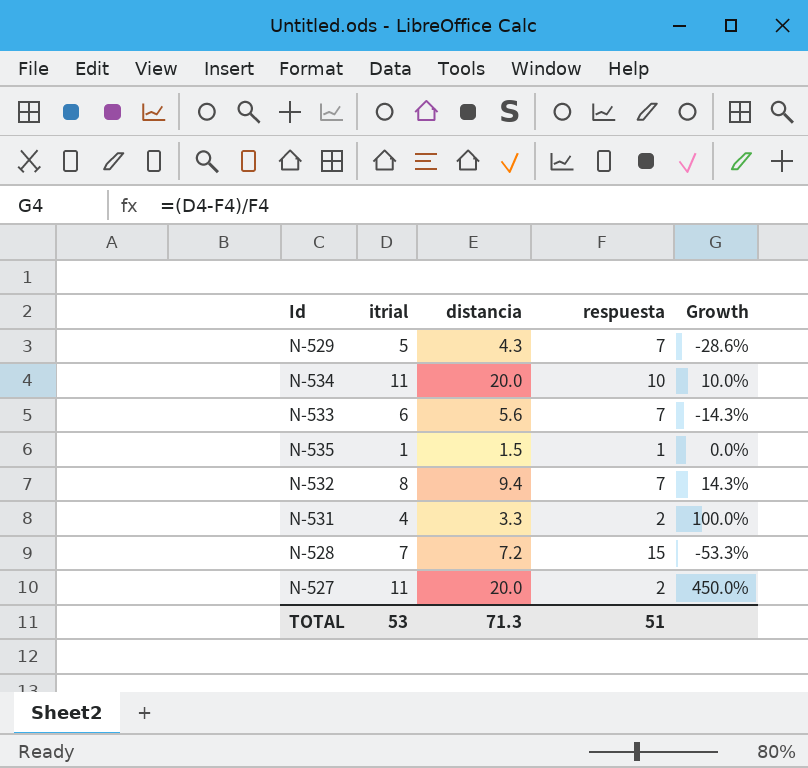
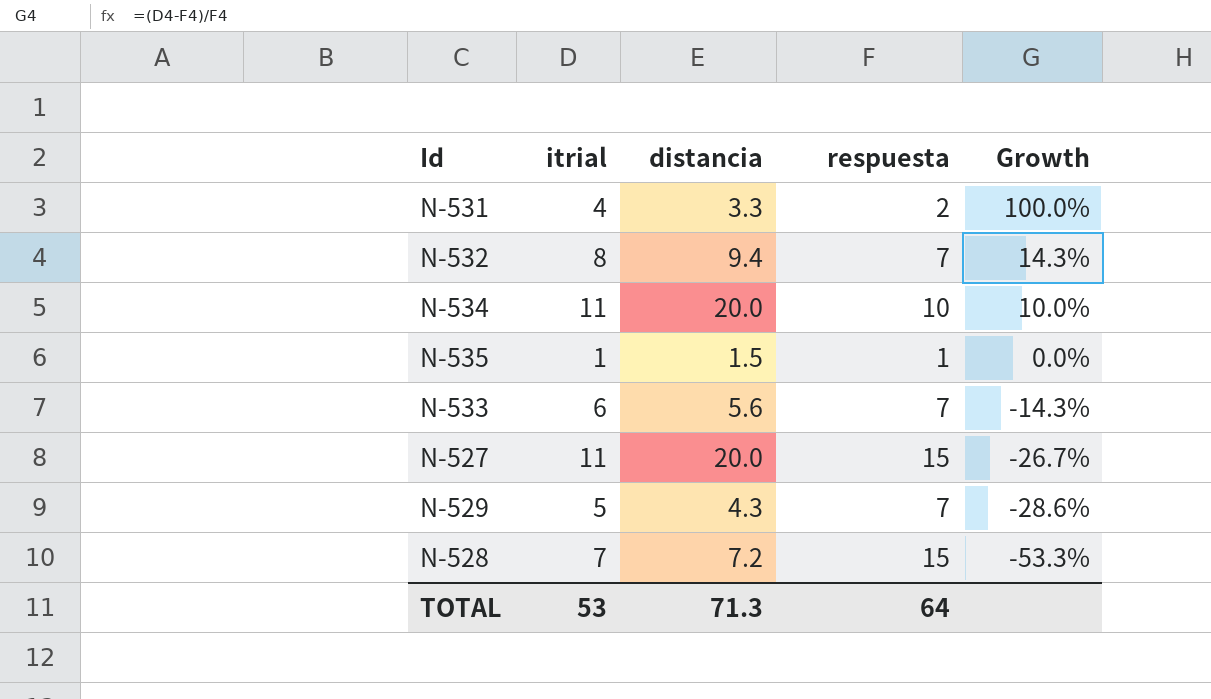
row order: none -> Growth descending
N-527 | respuesta: 2 -> 15
N-527 | Growth: 450.0% -> -26.7%
TOTAL | respuesta: 51 -> 64

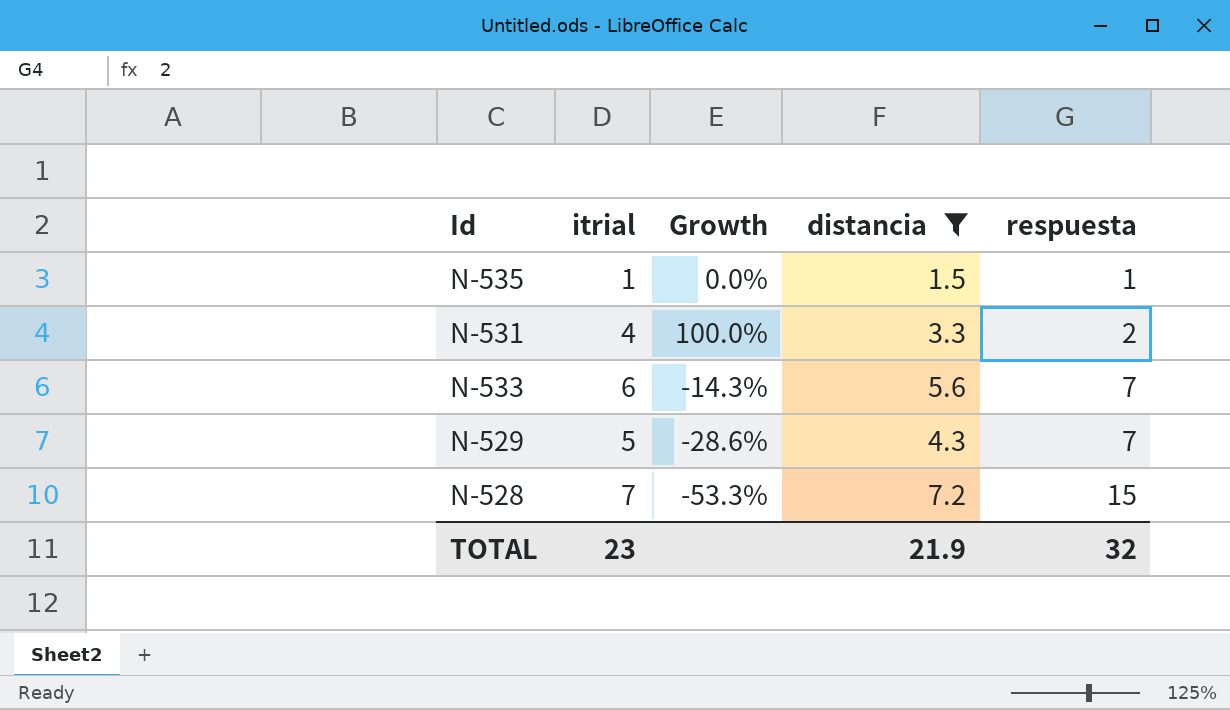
filter: none -> distancia <= 7.2
row order: Growth descending -> respuesta ascending
column Growth | position: 5 -> 3
TOTAL | itrial: 53 -> 23
TOTAL | distancia: 71.3 -> 21.9
TOTAL | respuesta: 64 -> 32

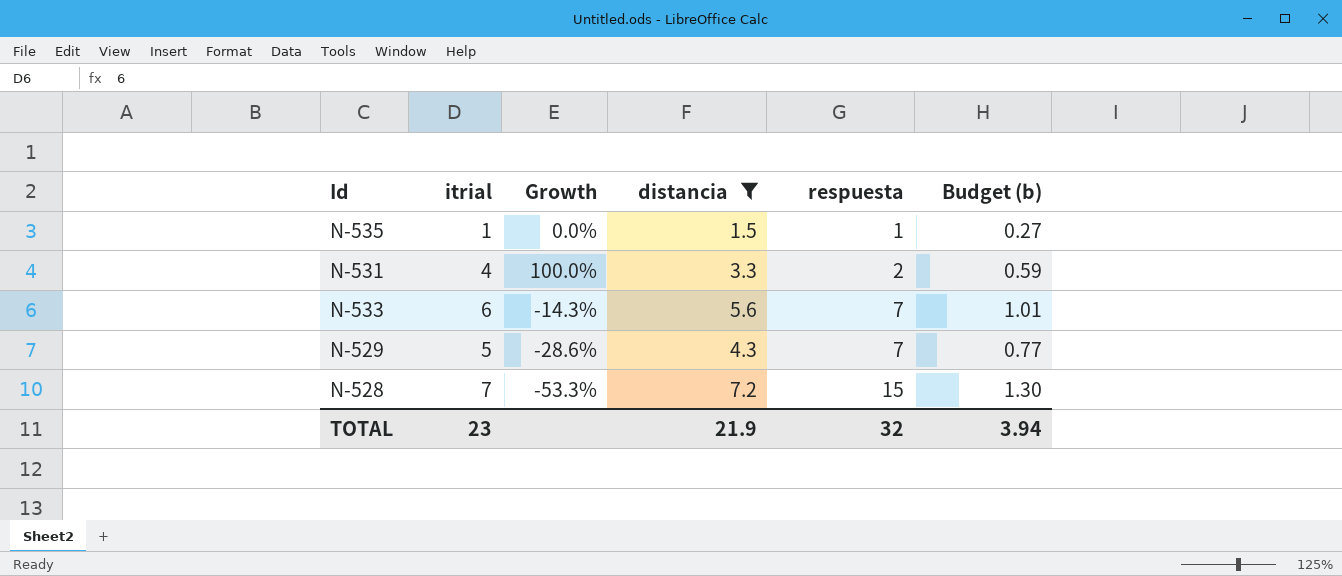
column Budget (b) | formula: none -> [distancia] * 0.18

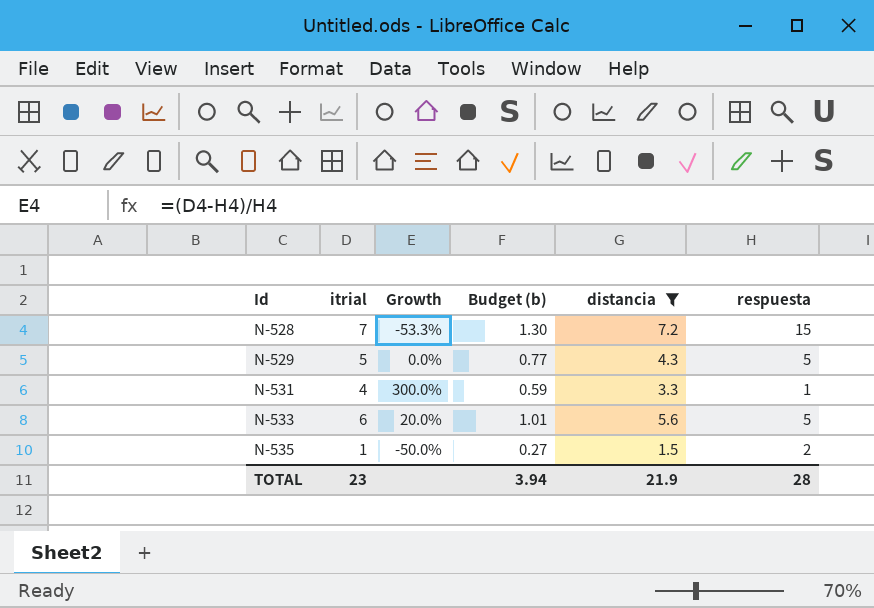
row order: respuesta ascending -> Id ascending
column Budget (b) | position: 6 -> 4
N-529 | Growth: -28.6% -> 0.0%
N-529 | respuesta: 7 -> 5
N-531 | Growth: 100.0% -> 300.0%
N-531 | respuesta: 2 -> 1
N-533 | Growth: -14.3% -> 20.0%
N-533 | respuesta: 7 -> 5
N-535 | Growth: 0.0% -> -50.0%
N-535 | respuesta: 1 -> 2
TOTAL | respuesta: 32 -> 28

